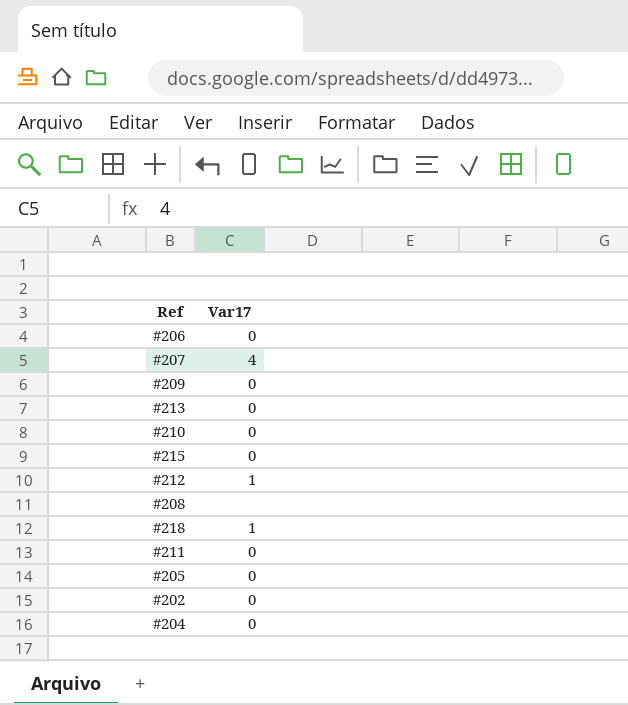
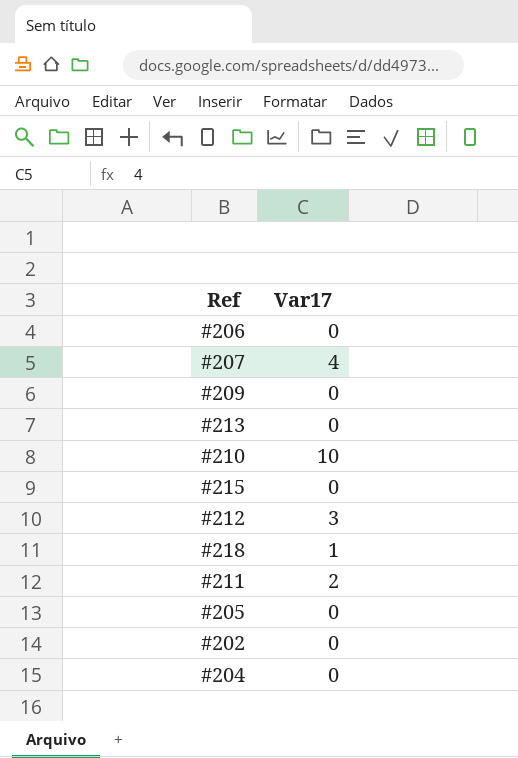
row #208: none -> none
#210 | Var17: 0 -> 10
#212 | Var17: 1 -> 3
#211 | Var17: 0 -> 2

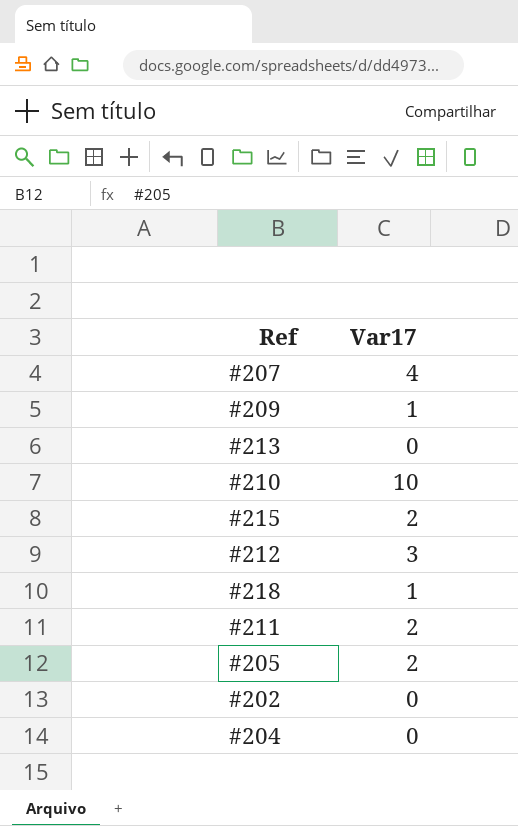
row #206: 0 -> none
#209 | Var17: 0 -> 1
#215 | Var17: 0 -> 2
#205 | Var17: 0 -> 2

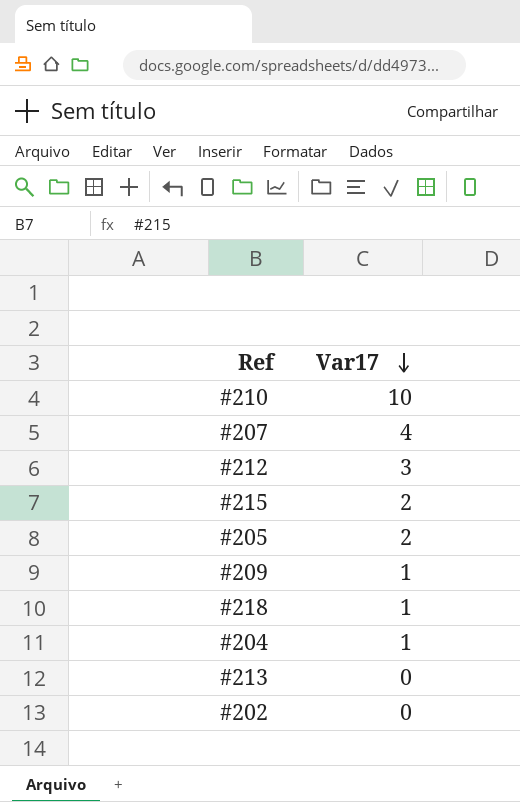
row order: none -> Var17 descending
row #211: 2 -> none
#204 | Var17: 0 -> 1

